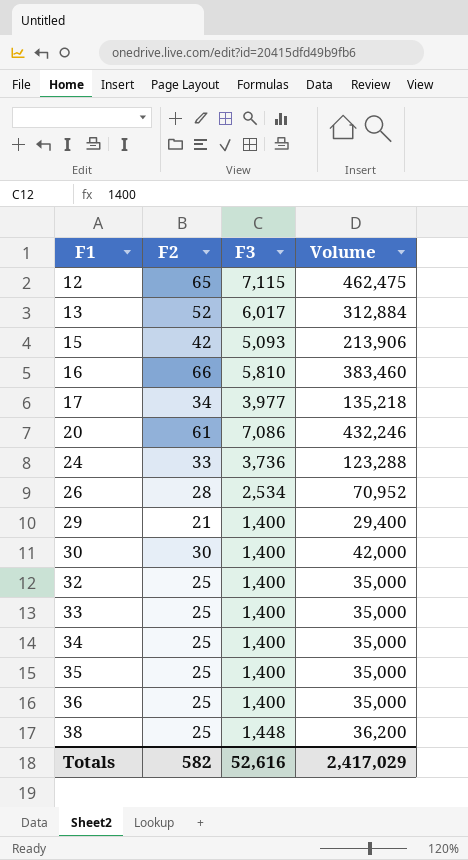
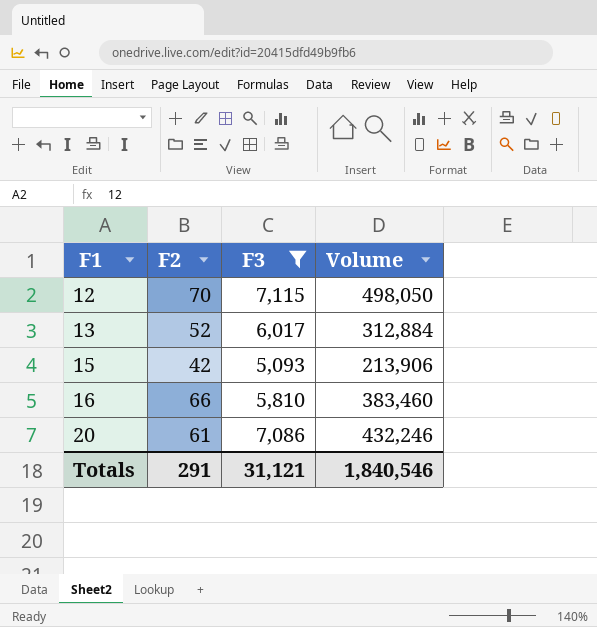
filter: none -> F3 >= 5,093
12 | F2: 65 -> 70
12 | Volume: 462,475 -> 498,050
Totals | F2: 582 -> 291
Totals | F3: 52,616 -> 31,121
Totals | Volume: 2,417,029 -> 1,840,546

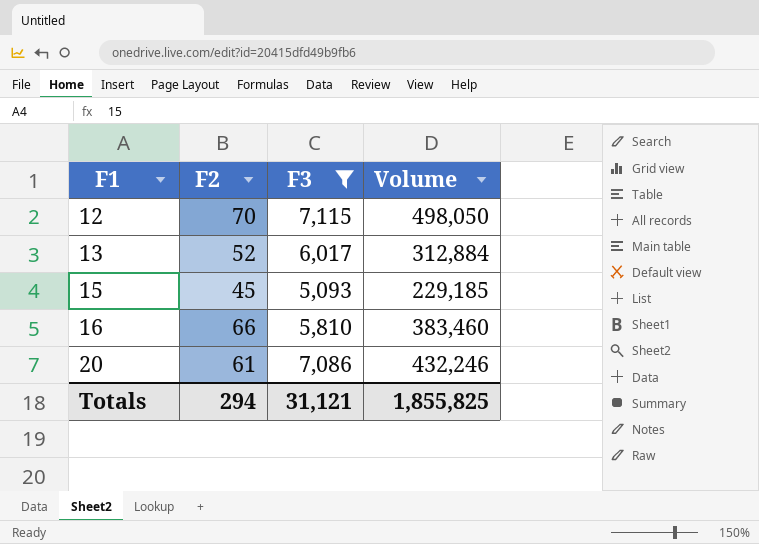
15 | F2: 42 -> 45
15 | Volume: 213,906 -> 229,185
Totals | F2: 291 -> 294
Totals | Volume: 1,840,546 -> 1,855,825

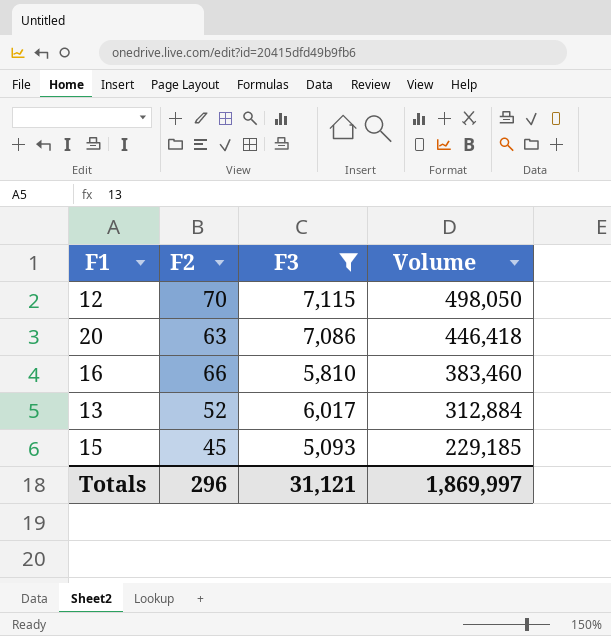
row order: F1 ascending -> Volume descending
20 | F2: 61 -> 63
20 | Volume: 432,246 -> 446,418
Totals | F2: 294 -> 296
Totals | Volume: 1,855,825 -> 1,869,997

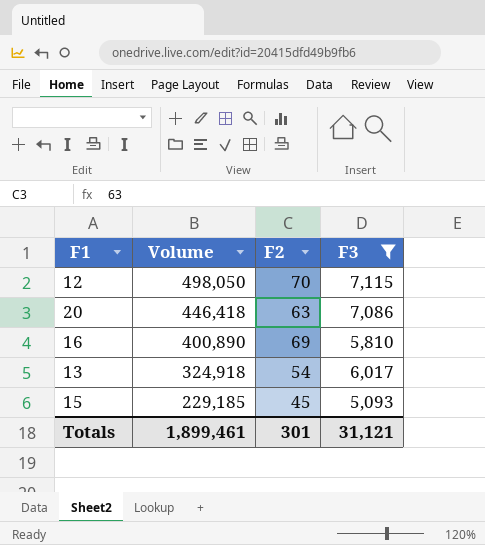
column Volume | position: 4 -> 2
16 | Volume: 383,460 -> 400,890
16 | F2: 66 -> 69
13 | Volume: 312,884 -> 324,918
13 | F2: 52 -> 54
Totals | Volume: 1,869,997 -> 1,899,461
Totals | F2: 296 -> 301

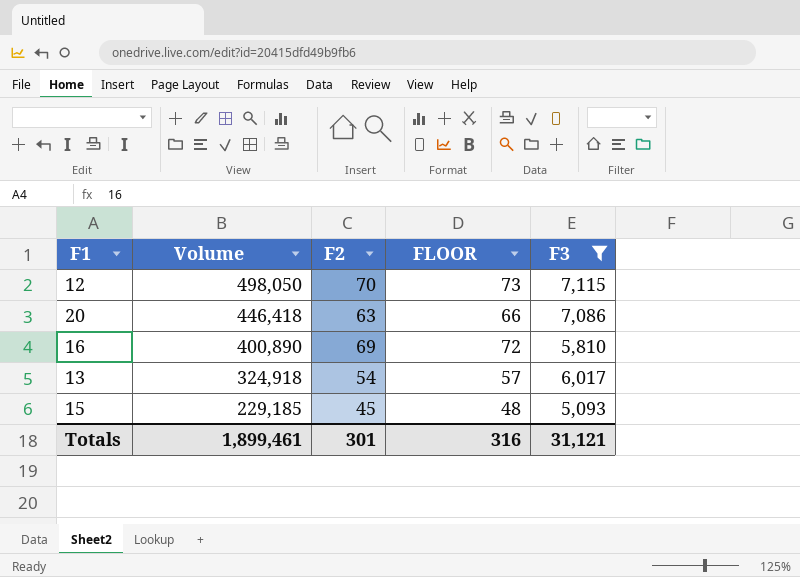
column FLOOR | formula: none -> [F2] + 3

